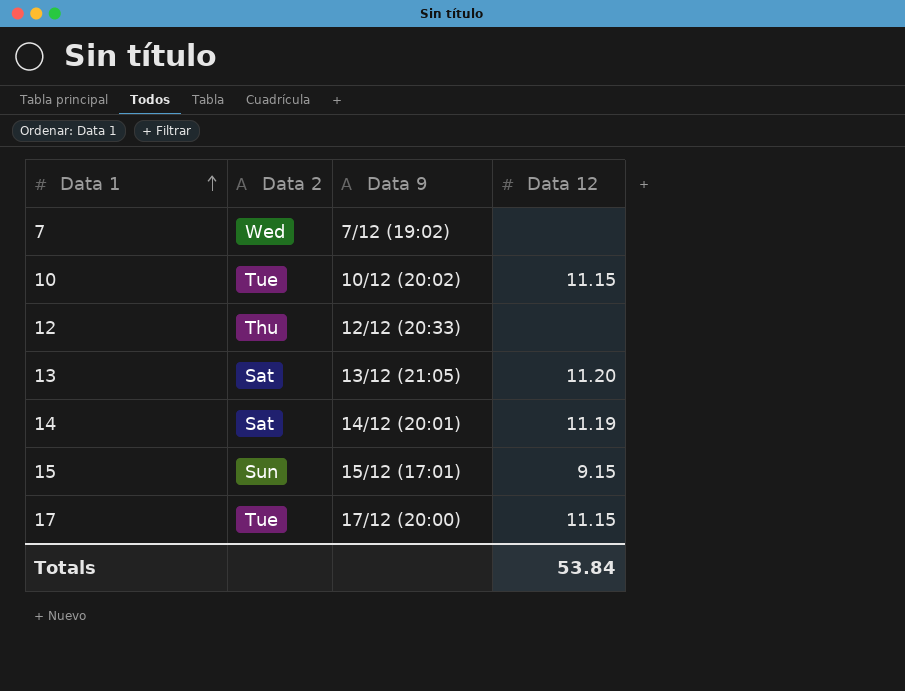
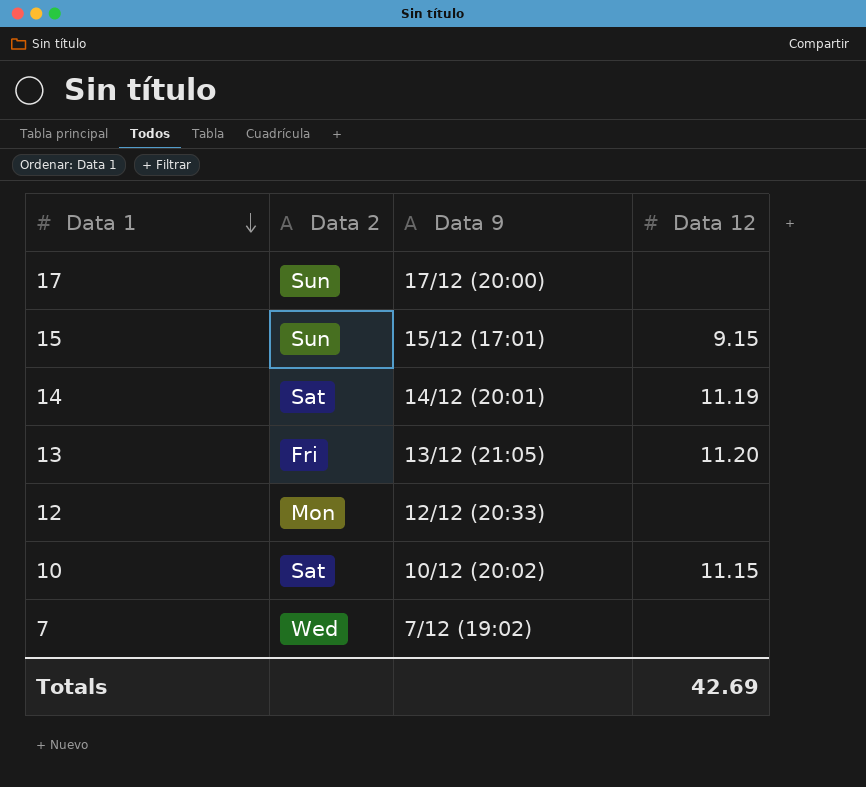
row order: Data 1 ascending -> Data 1 descending
17 | Data 2: Tue -> Sun
17 | Data 12: 11.15 -> none
13 | Data 2: Sat -> Fri
12 | Data 2: Thu -> Mon
10 | Data 2: Tue -> Sat
Totals | Data 12: 53.84 -> 42.69

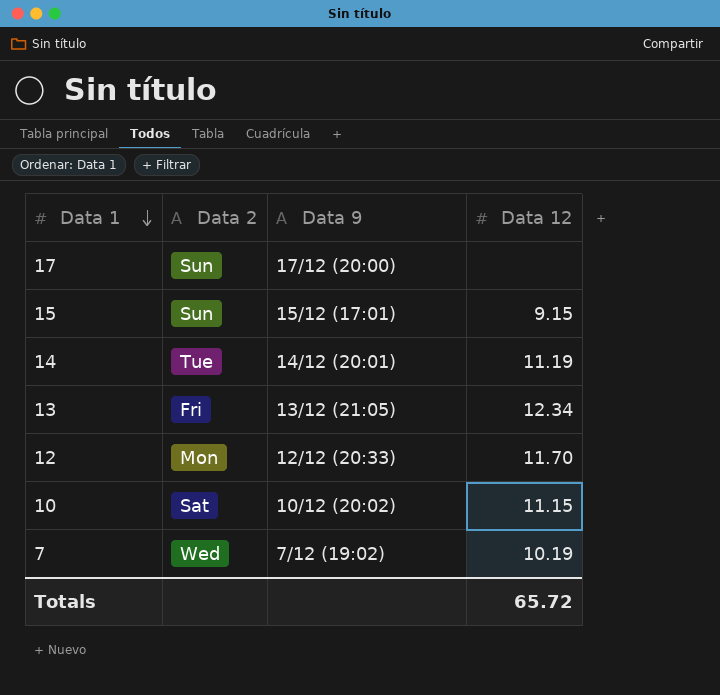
14 | Data 2: Sat -> Tue
13 | Data 12: 11.20 -> 12.34
12 | Data 12: none -> 11.70
7 | Data 12: none -> 10.19
Totals | Data 12: 42.69 -> 65.72

